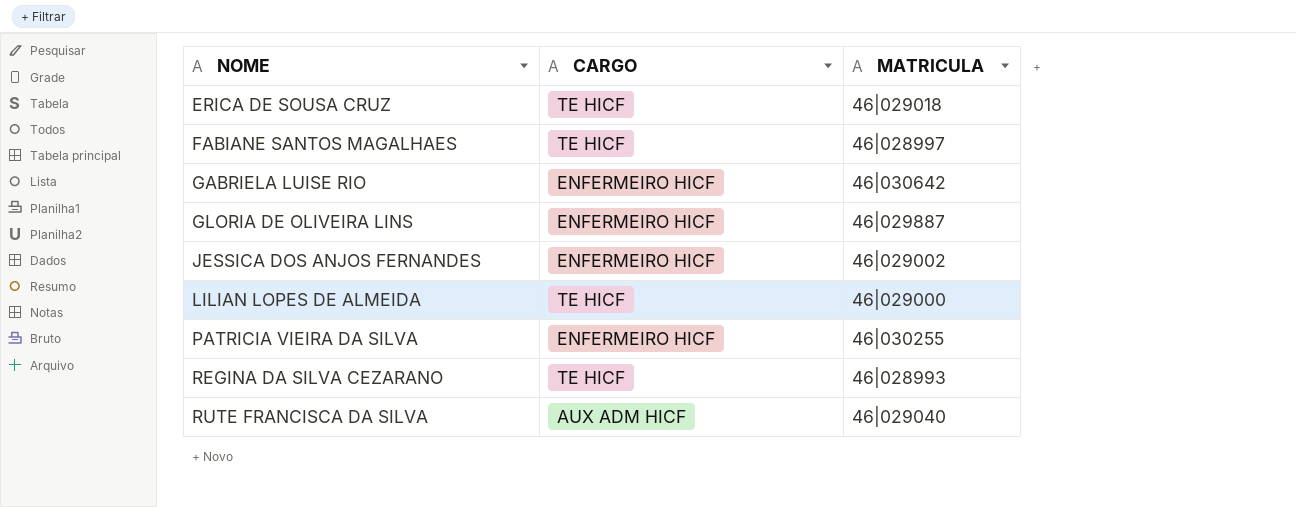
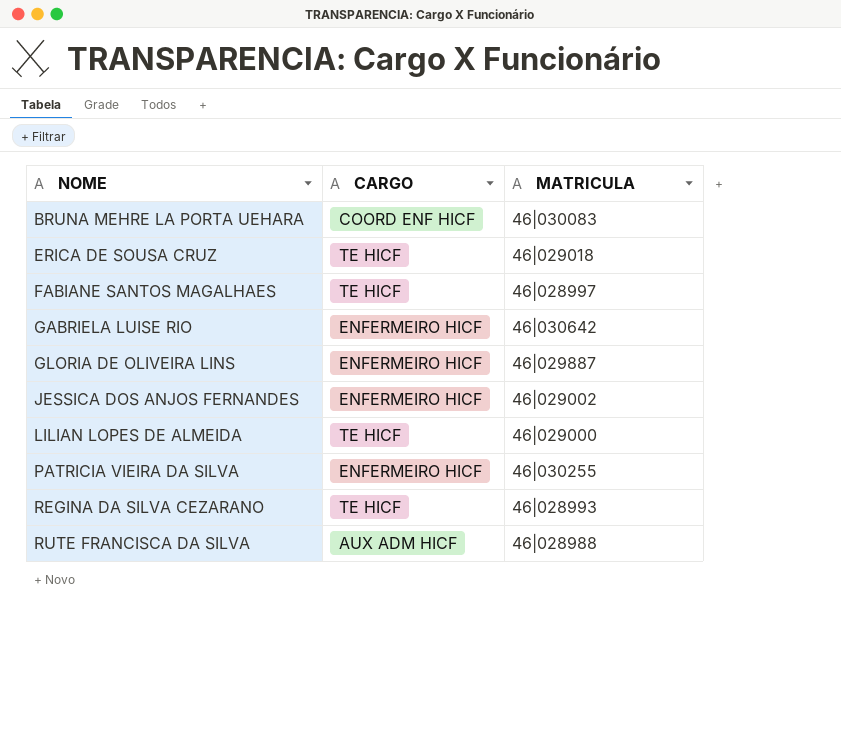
row BRUNA MEHRE LA PORTA UEHARA: none -> COORD ENF HICF | 46|030083
RUTE FRANCISCA DA SILVA | MATRICULA: 46|029040 -> 46|028988

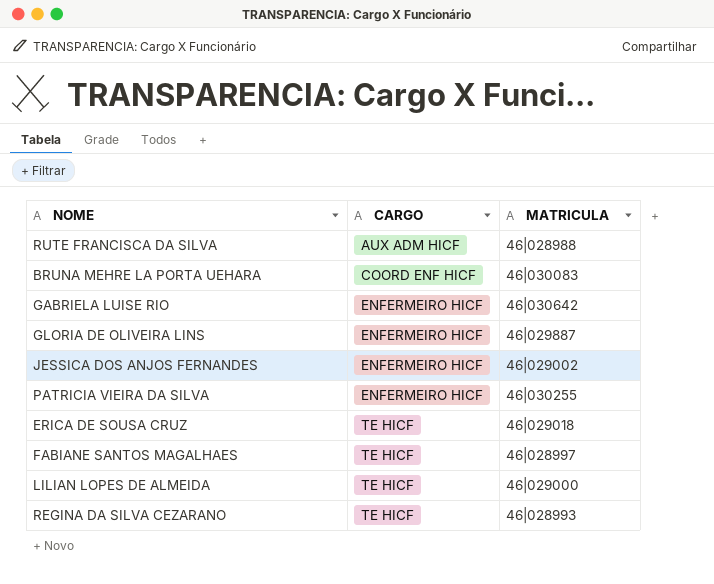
row order: NOME ascending -> CARGO ascending

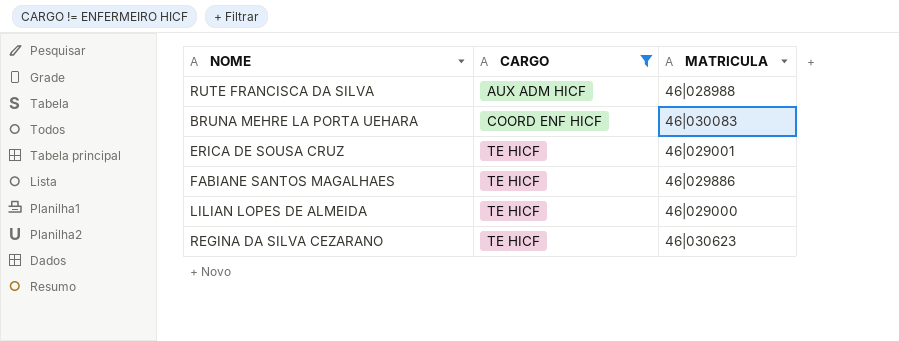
filter: none -> CARGO != ENFERMEIRO HICF
ERICA DE SOUSA CRUZ | MATRICULA: 46|029018 -> 46|029001
FABIANE SANTOS MAGALHAES | MATRICULA: 46|028997 -> 46|029886
REGINA DA SILVA CEZARANO | MATRICULA: 46|028993 -> 46|030623

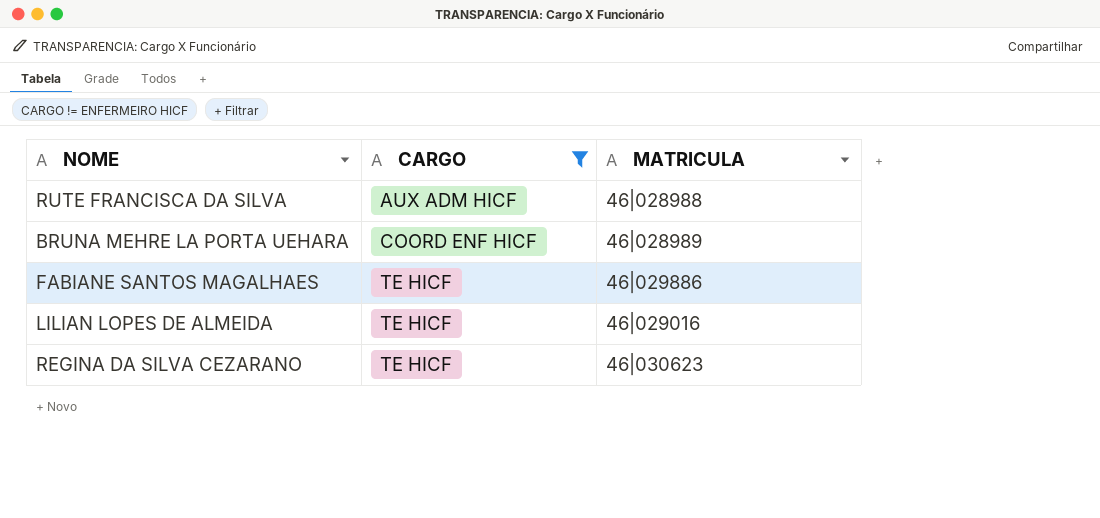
row ERICA DE SOUSA CRUZ: TE HICF | 46|029001 -> none
BRUNA MEHRE LA PORTA UEHARA | MATRICULA: 46|030083 -> 46|028989
LILIAN LOPES DE ALMEIDA | MATRICULA: 46|029000 -> 46|029016

